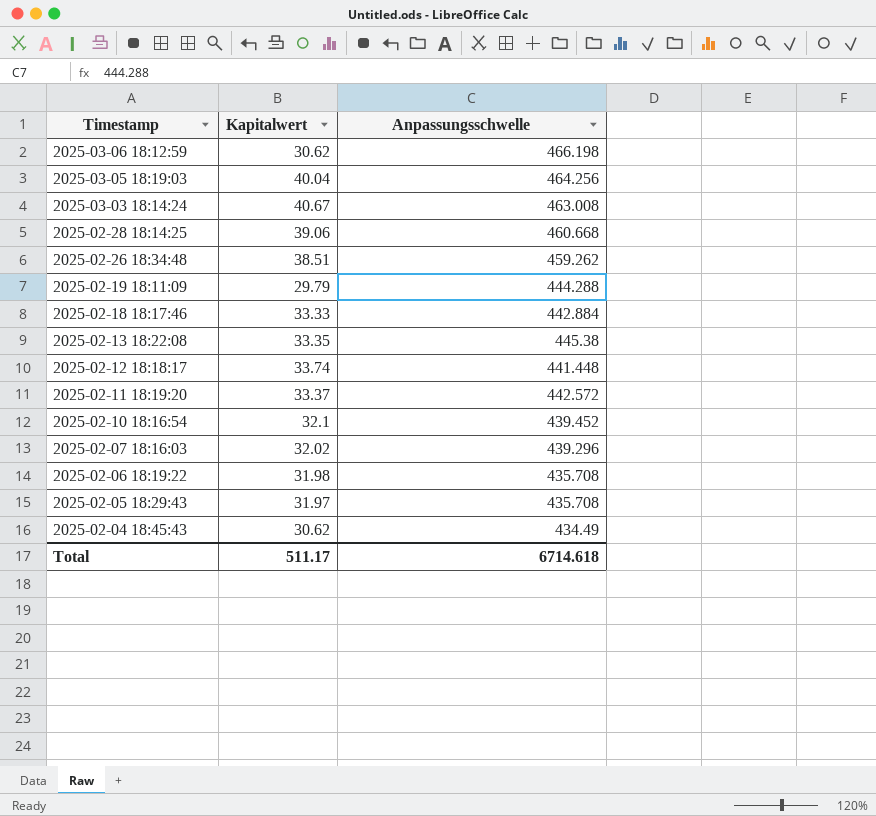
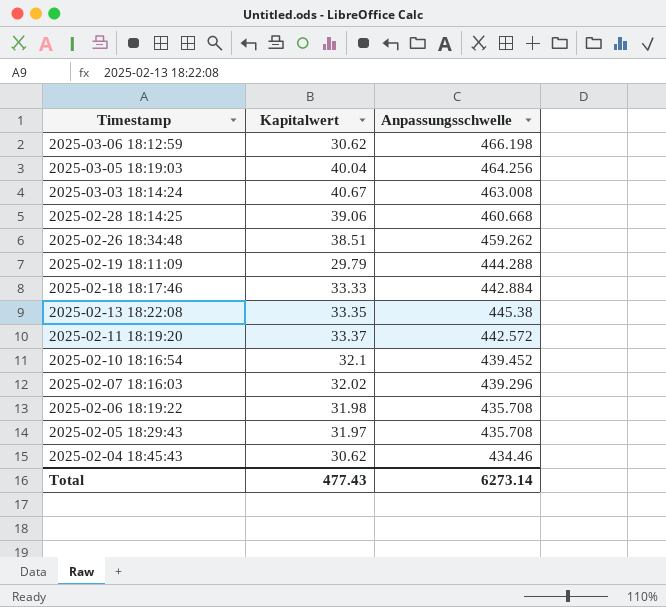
row 2025-02-12 18:18:17: 33.74 | 441.448 -> none
2025-02-04 18:45:43 | Anpassungsschwelle: 434.49 -> 434.46
Total | Kapitalwert: 511.17 -> 477.43
Total | Anpassungsschwelle: 6714.618 -> 6273.14

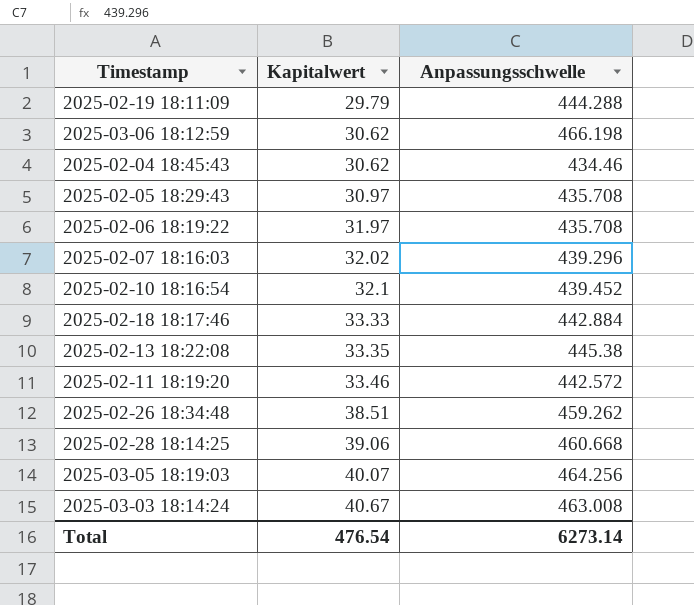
row order: Timestamp descending -> Kapitalwert ascending
2025-02-05 18:29:43 | Kapitalwert: 31.97 -> 30.97
2025-02-06 18:19:22 | Kapitalwert: 31.98 -> 31.97
2025-02-11 18:19:20 | Kapitalwert: 33.37 -> 33.46
2025-03-05 18:19:03 | Kapitalwert: 40.04 -> 40.07
Total | Kapitalwert: 477.43 -> 476.54

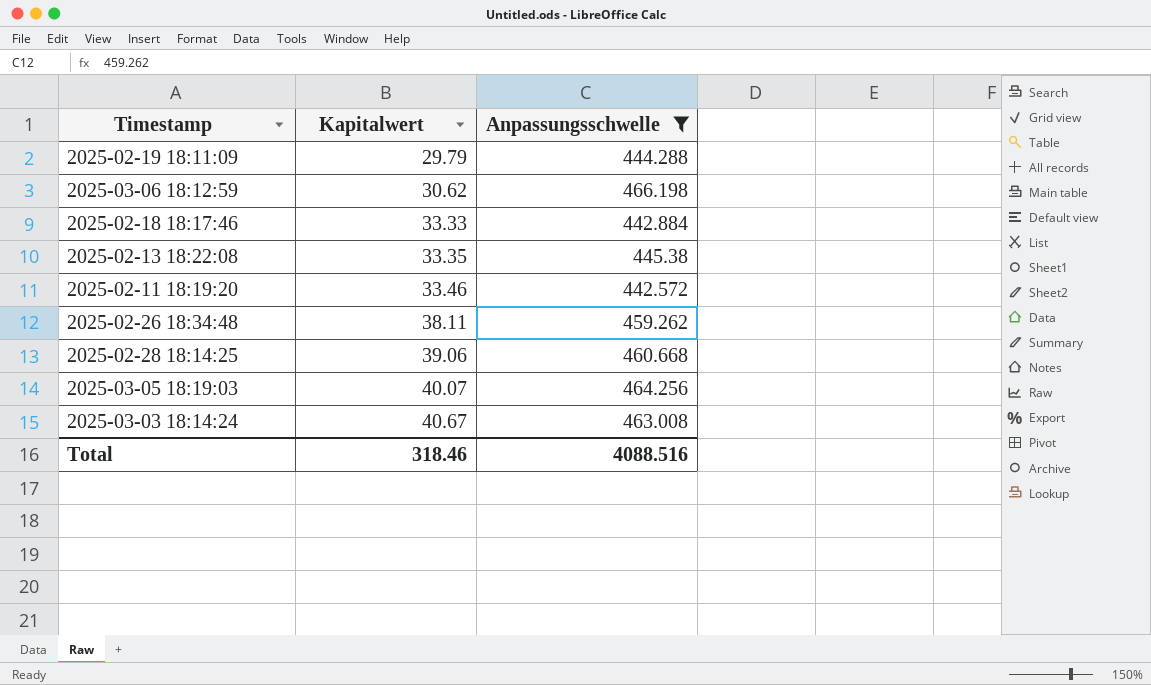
filter: none -> Anpassungsschwelle >= 442.572
2025-02-26 18:34:48 | Kapitalwert: 38.51 -> 38.11
Total | Kapitalwert: 476.54 -> 318.46
Total | Anpassungsschwelle: 6273.14 -> 4088.516

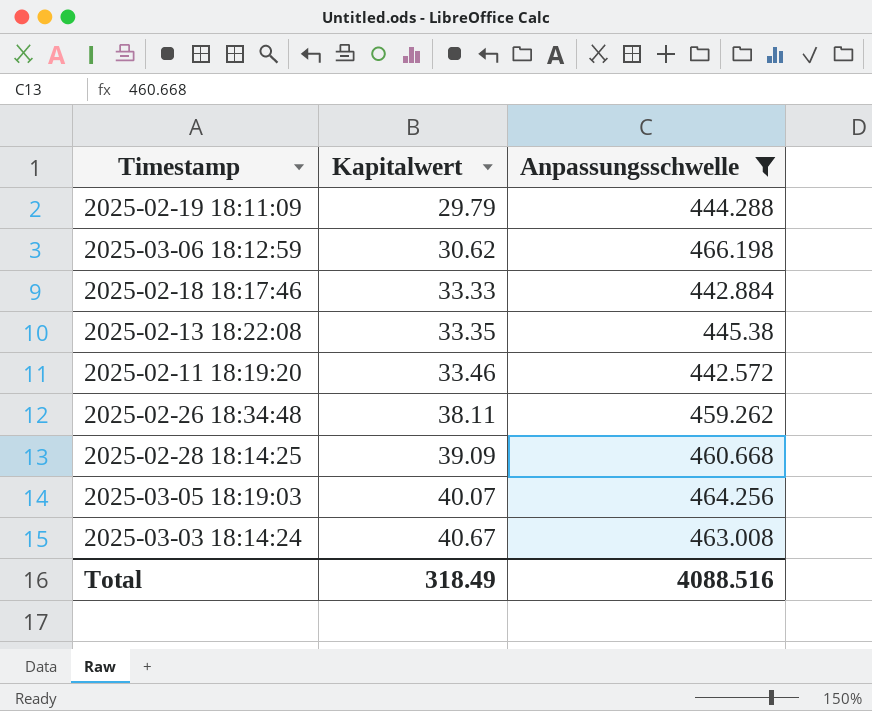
2025-02-28 18:14:25 | Kapitalwert: 39.06 -> 39.09
Total | Kapitalwert: 318.46 -> 318.49

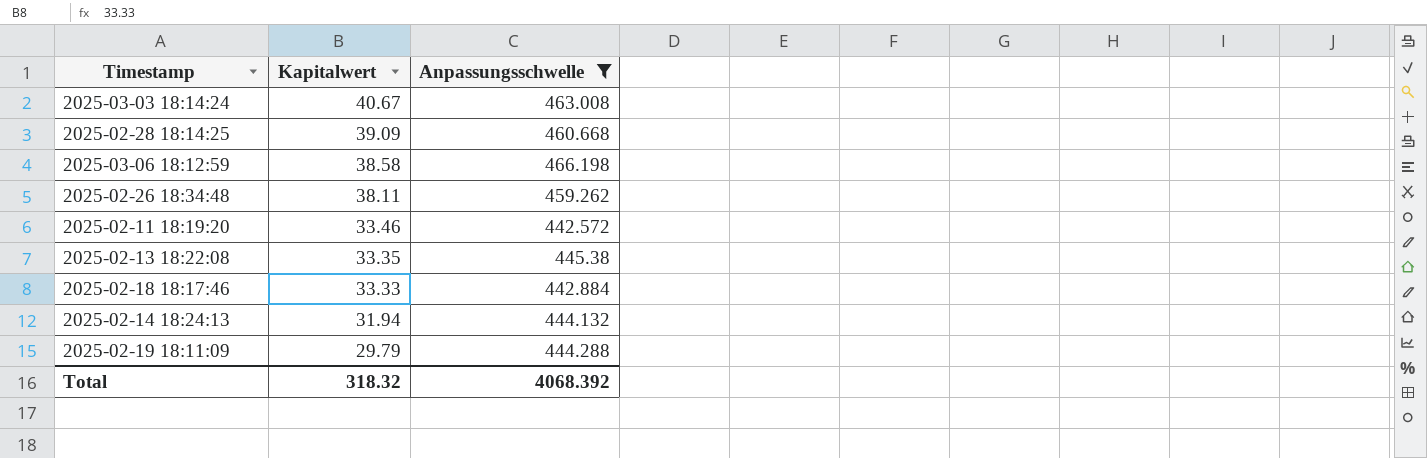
row order: Kapitalwert ascending -> Kapitalwert descending
row 2025-03-05 18:19:03: 40.07 | 464.256 -> none
2025-03-06 18:12:59 | Kapitalwert: 30.62 -> 38.58
row 2025-02-14 18:24:13: none -> 31.94 | 444.132
Total | Kapitalwert: 318.49 -> 318.32
Total | Anpassungsschwelle: 4088.516 -> 4068.392

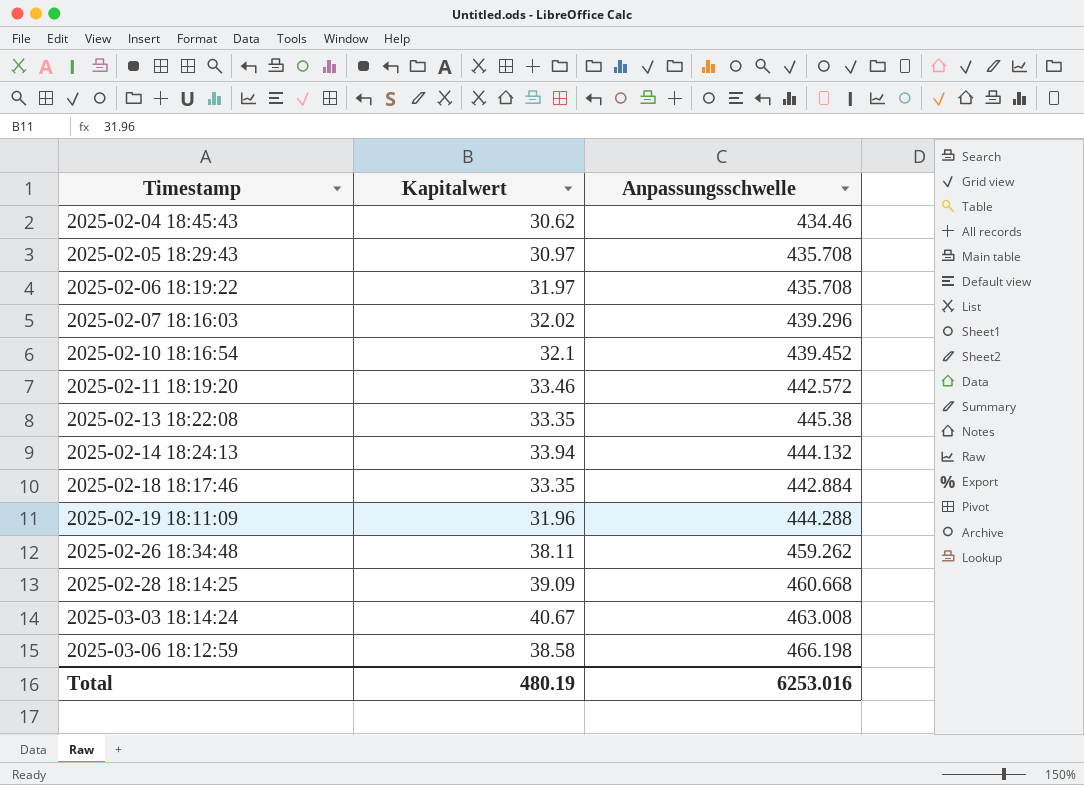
filter: Anpassungsschwelle >= 442.572 -> none
row order: Kapitalwert descending -> Timestamp ascending
2025-02-14 18:24:13 | Kapitalwert: 31.94 -> 33.94
2025-02-18 18:17:46 | Kapitalwert: 33.33 -> 33.35
2025-02-19 18:11:09 | Kapitalwert: 29.79 -> 31.96
Total | Kapitalwert: 318.32 -> 480.19
Total | Anpassungsschwelle: 4068.392 -> 6253.016

